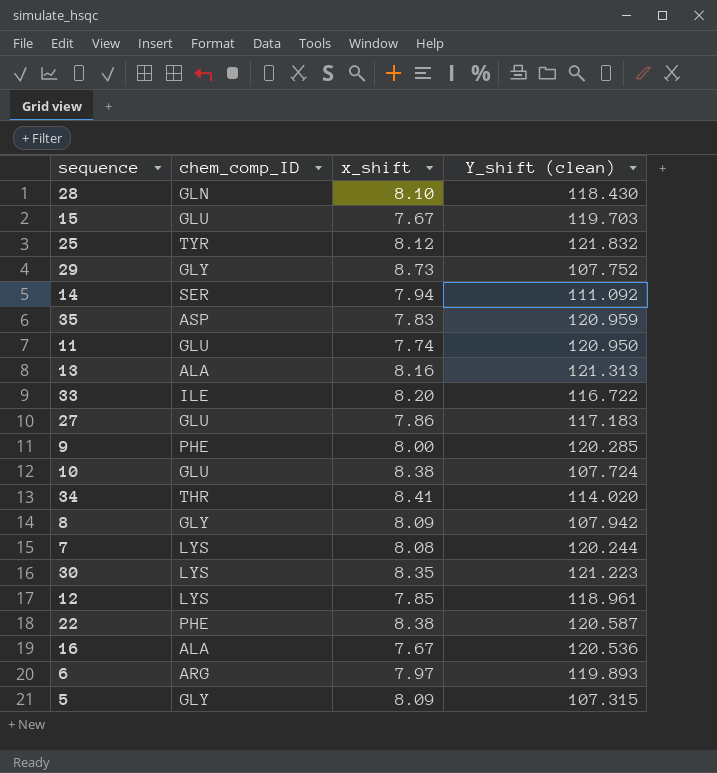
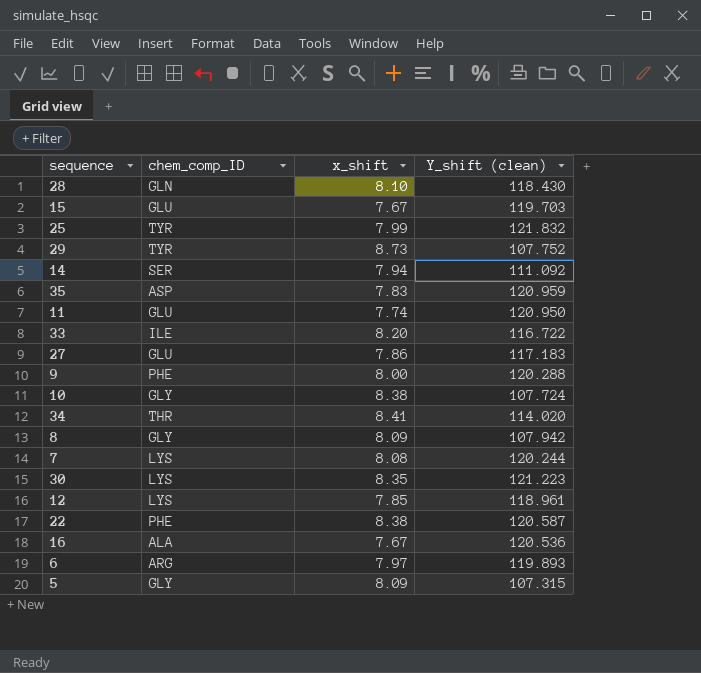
row 13: ALA | 8.16 | 121.313 -> none
25 | x_shift: 8.12 -> 7.99
29 | chem_comp_ID: GLY -> TYR
9 | Y_shift (clean): 120.285 -> 120.288
10 | chem_comp_ID: GLU -> GLY

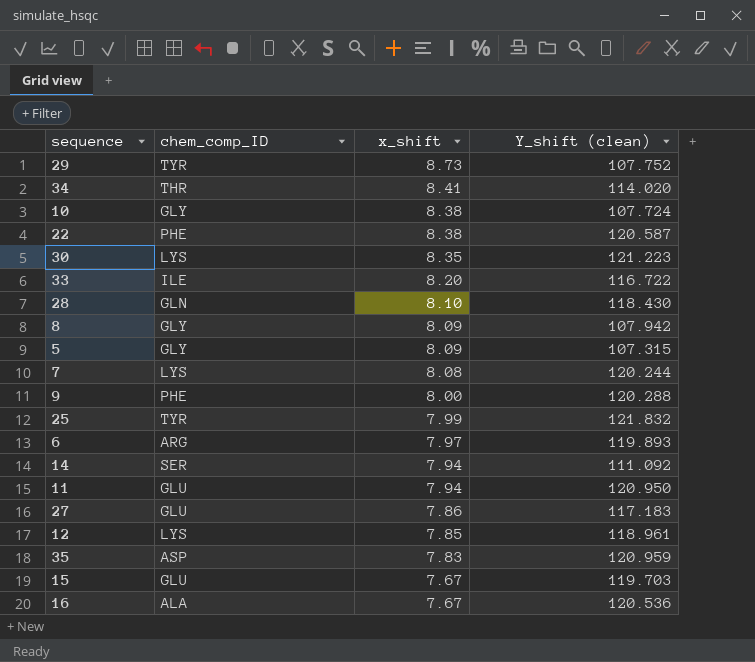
row order: none -> x_shift descending
11 | x_shift: 7.74 -> 7.94

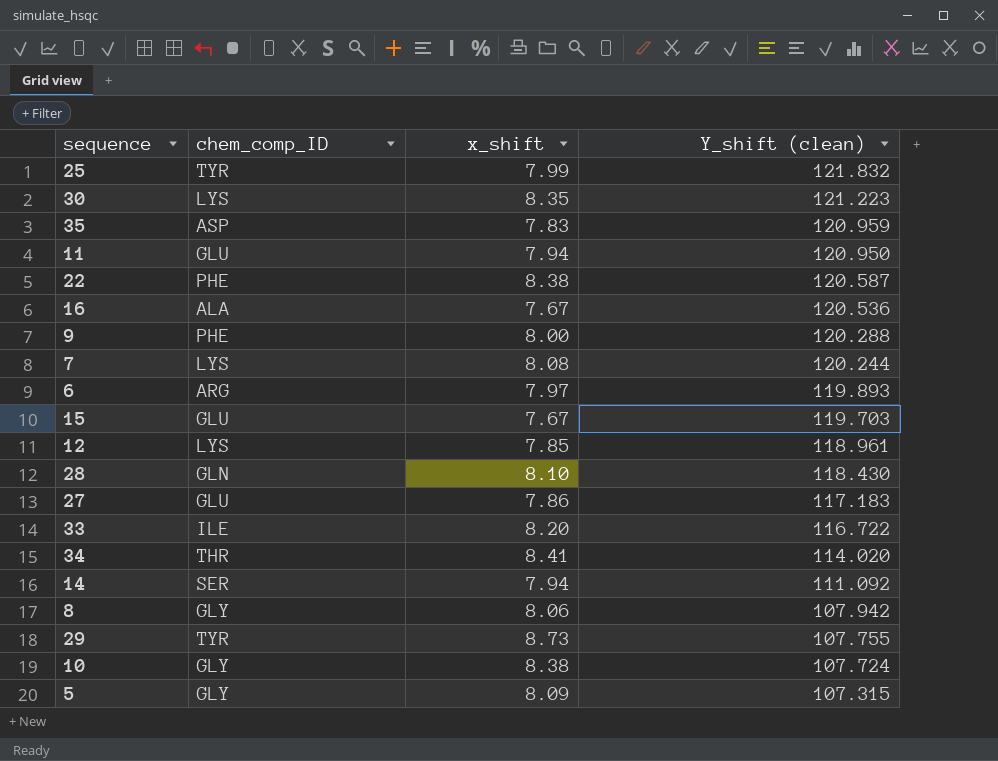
row order: x_shift descending -> Y_shift (clean) descending
8 | x_shift: 8.09 -> 8.06
29 | Y_shift (clean): 107.752 -> 107.755

